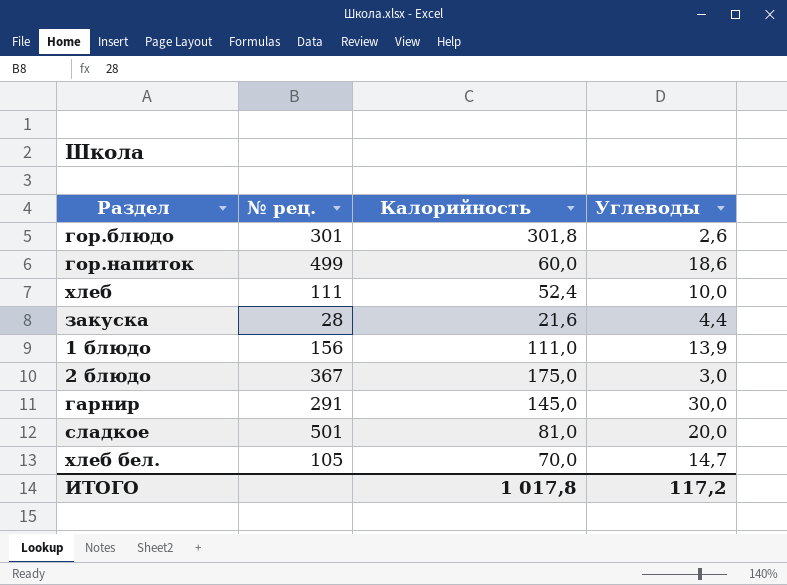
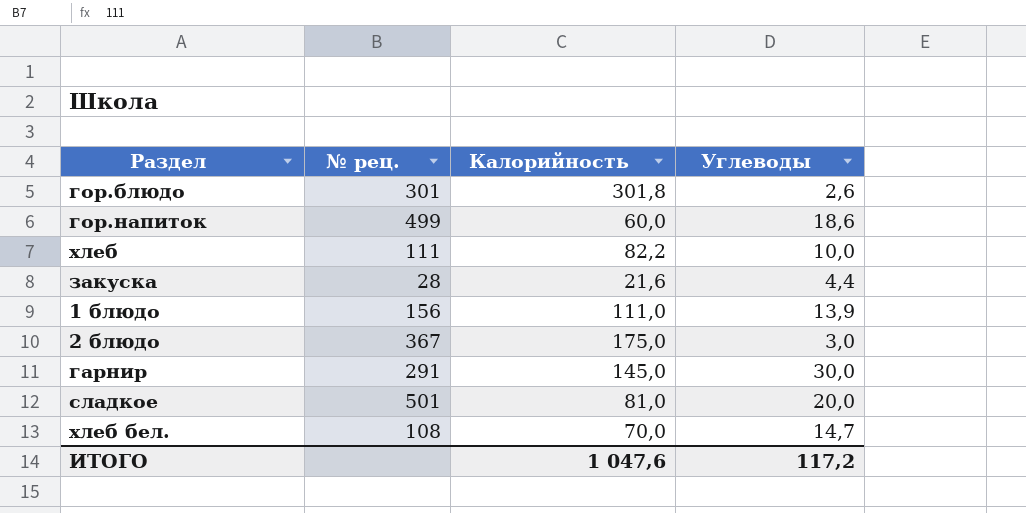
хлеб | Калорийность: 52,4 -> 82,2
хлеб бел. | № рец.: 105 -> 108
ИТОГО | Калорийность: 1 017,8 -> 1 047,6

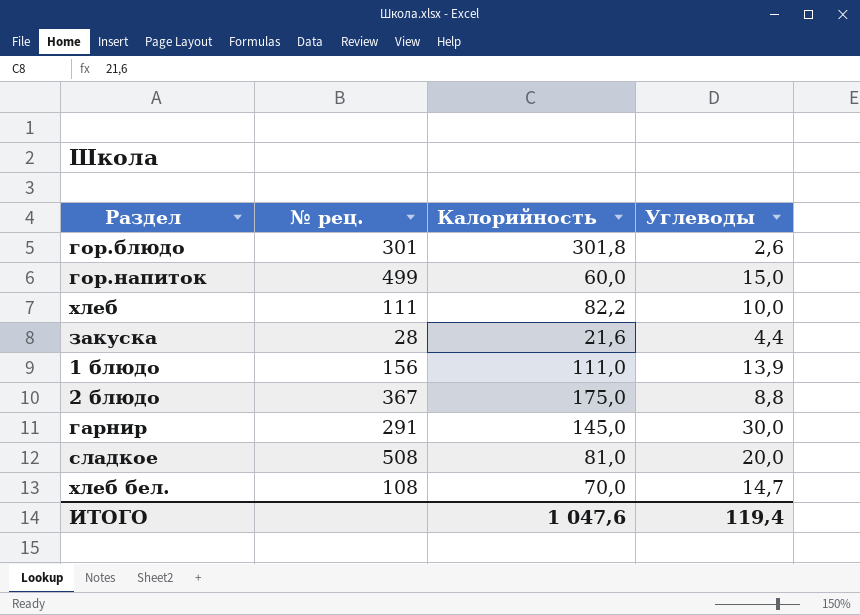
гор.напиток | Углеводы: 18,6 -> 15,0
2 блюдо | Углеводы: 3,0 -> 8,8
сладкое | № рец.: 501 -> 508
ИТОГО | Углеводы: 117,2 -> 119,4

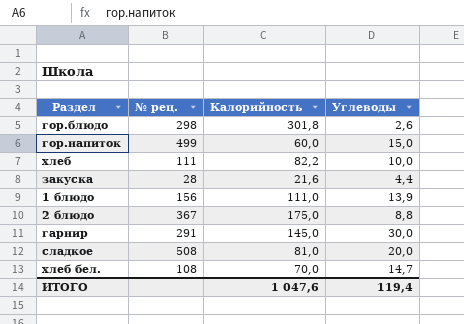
гор.блюдо | № рец.: 301 -> 298

